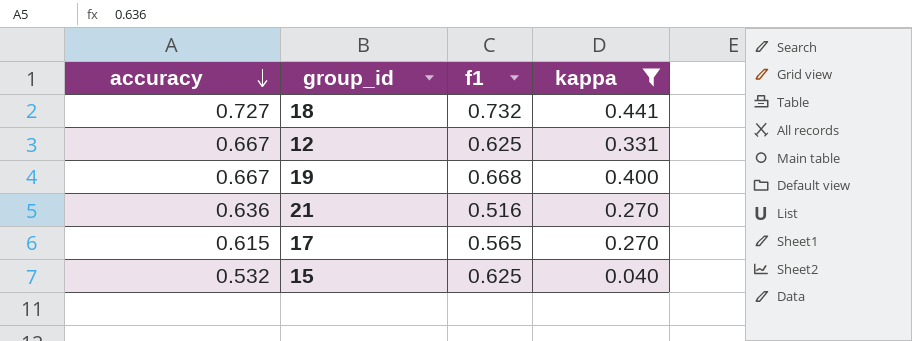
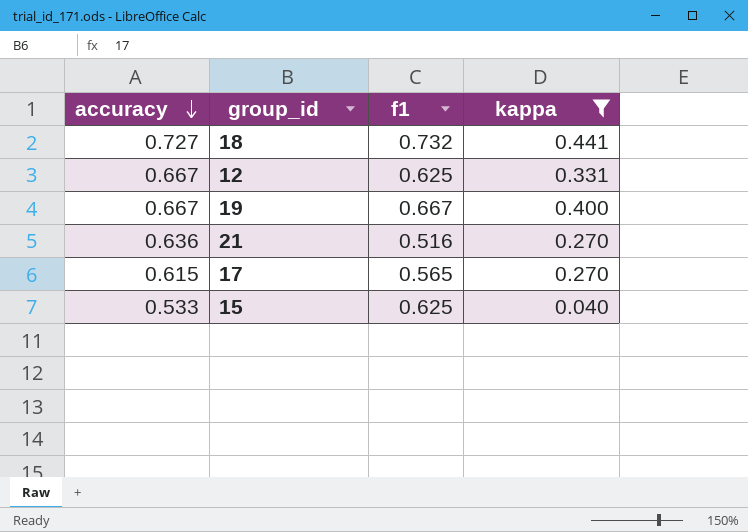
19 | f1: 0.668 -> 0.667
15 | accuracy: 0.532 -> 0.533

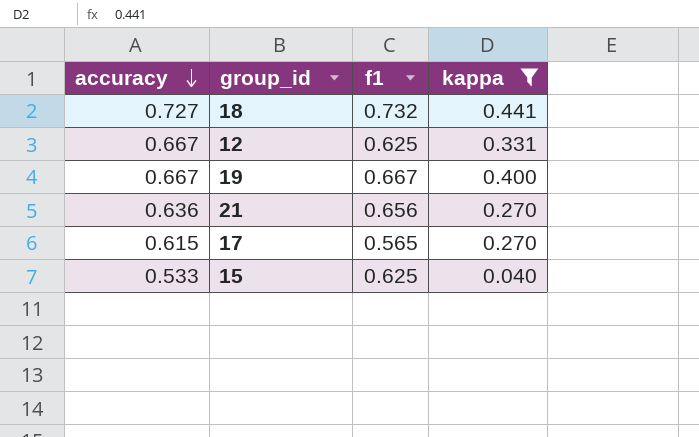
21 | f1: 0.516 -> 0.656

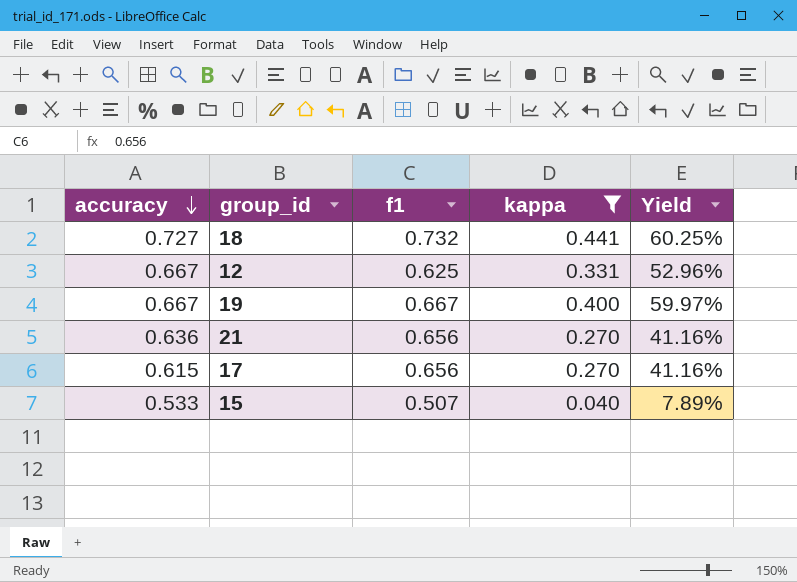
column Yield | formula: none -> [kappa] / [f1]
17 | f1: 0.565 -> 0.656
15 | f1: 0.625 -> 0.507

